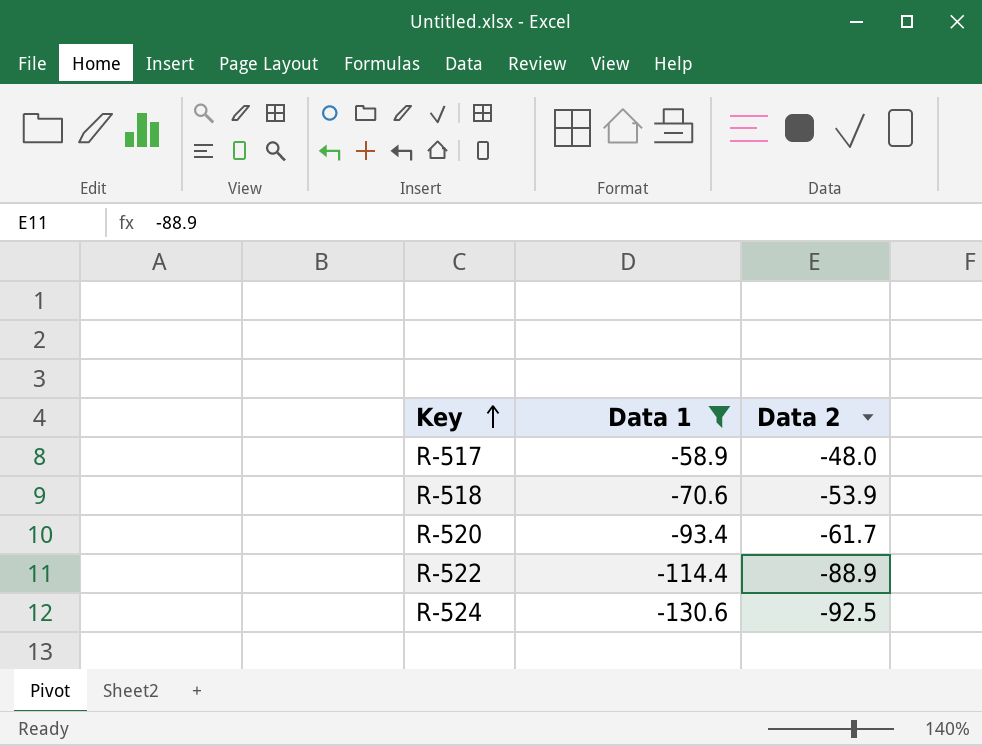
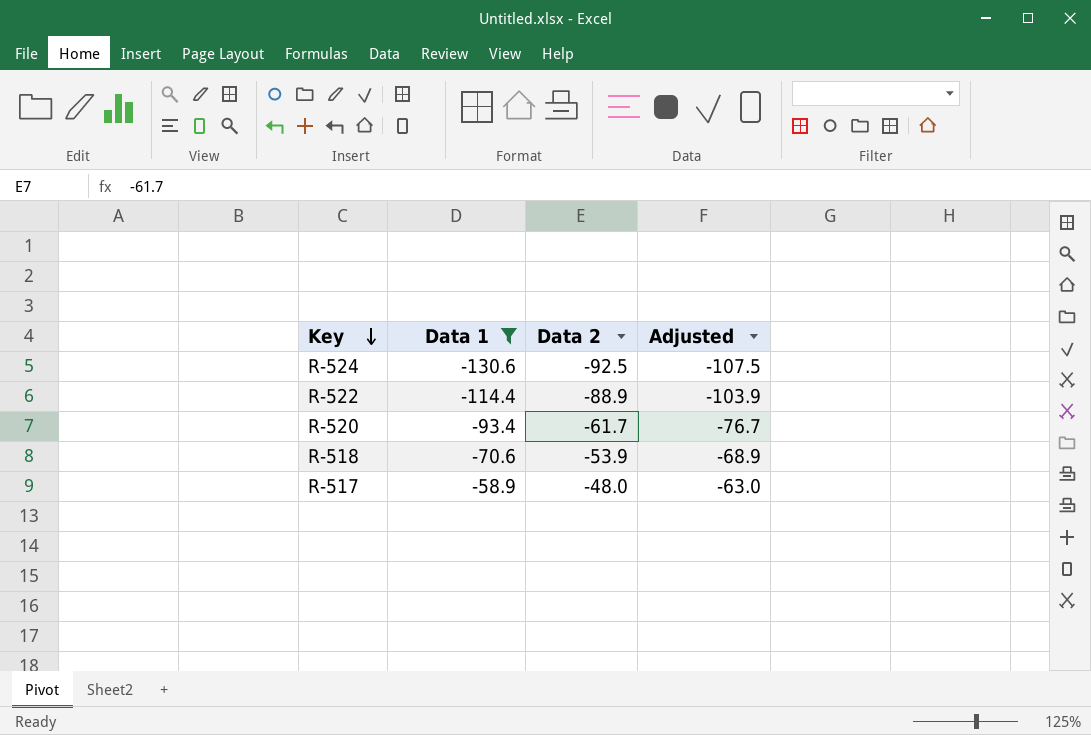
row order: Key ascending -> Key descending
column Adjusted | formula: none -> [Data 2] - 15

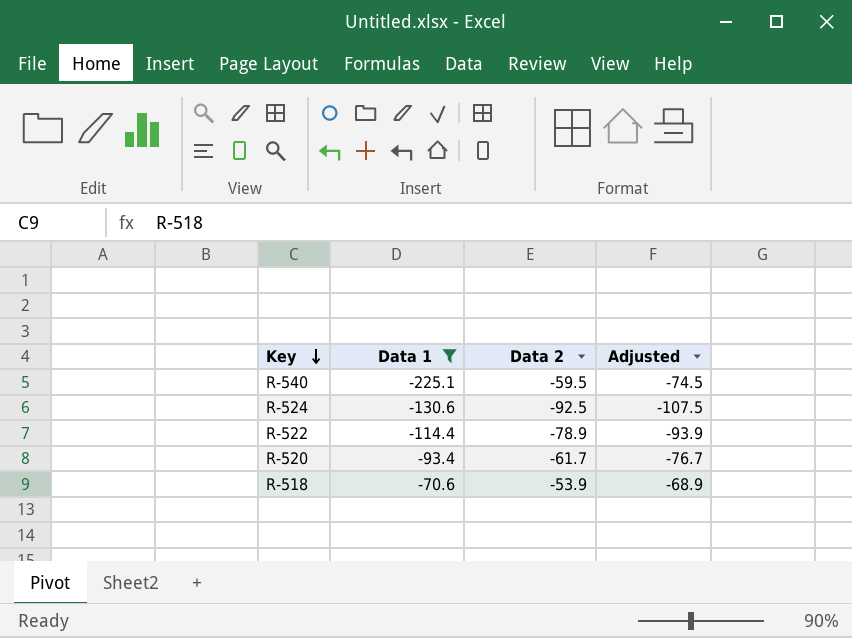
row R-517: -58.9 | -48.0 | -63.0 -> none
row R-540: none -> -225.1 | -59.5 | -74.5
R-522 | Data 2: -88.9 -> -78.9
R-522 | Adjusted: -103.9 -> -93.9

